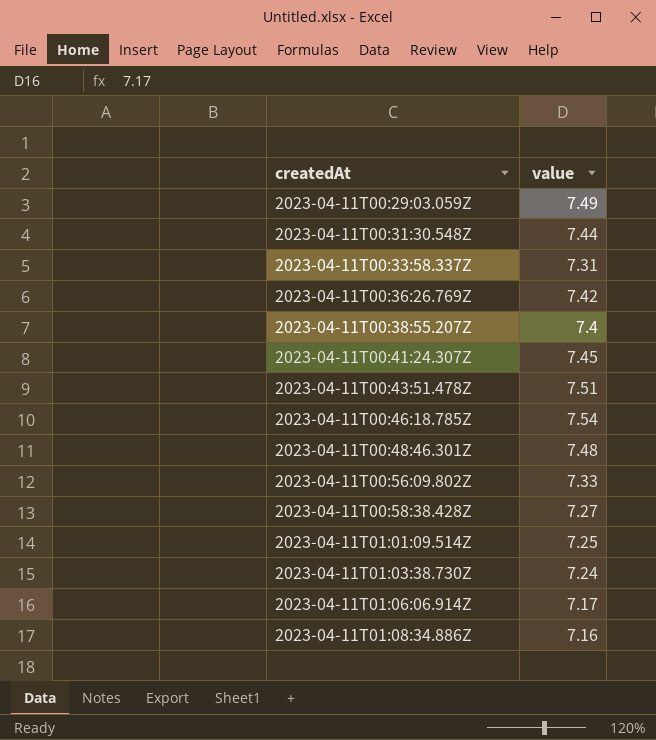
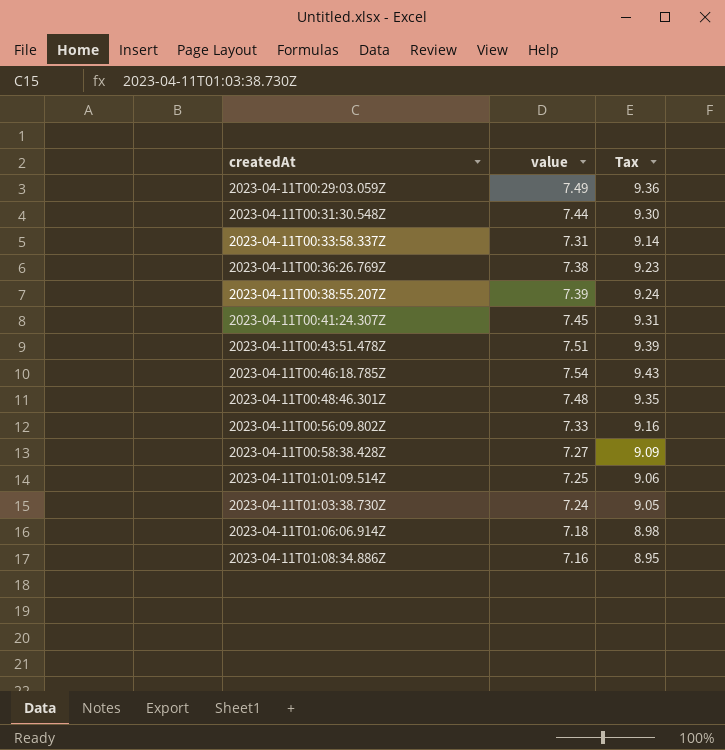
column Tax | formula: none -> [value] * 1.25
2023-04-11T00:36:26.769Z | value: 7.42 -> 7.38
2023-04-11T00:38:55.207Z | value: 7.4 -> 7.39
2023-04-11T01:06:06.914Z | value: 7.17 -> 7.18

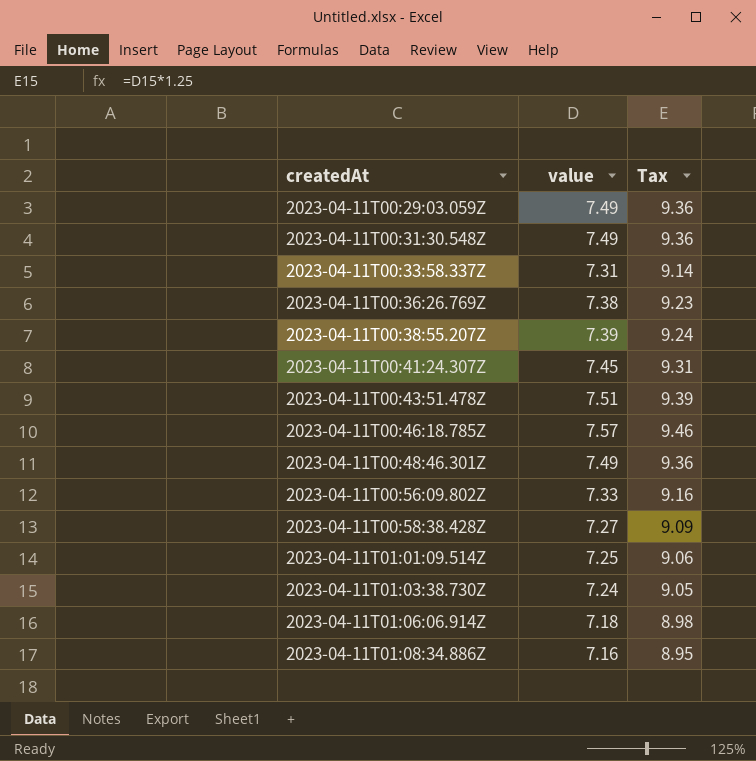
2023-04-11T00:31:30.548Z | value: 7.44 -> 7.49
2023-04-11T00:31:30.548Z | Tax: 9.30 -> 9.36
2023-04-11T00:46:18.785Z | value: 7.54 -> 7.57
2023-04-11T00:46:18.785Z | Tax: 9.43 -> 9.46
2023-04-11T00:48:46.301Z | value: 7.48 -> 7.49
2023-04-11T00:48:46.301Z | Tax: 9.35 -> 9.36

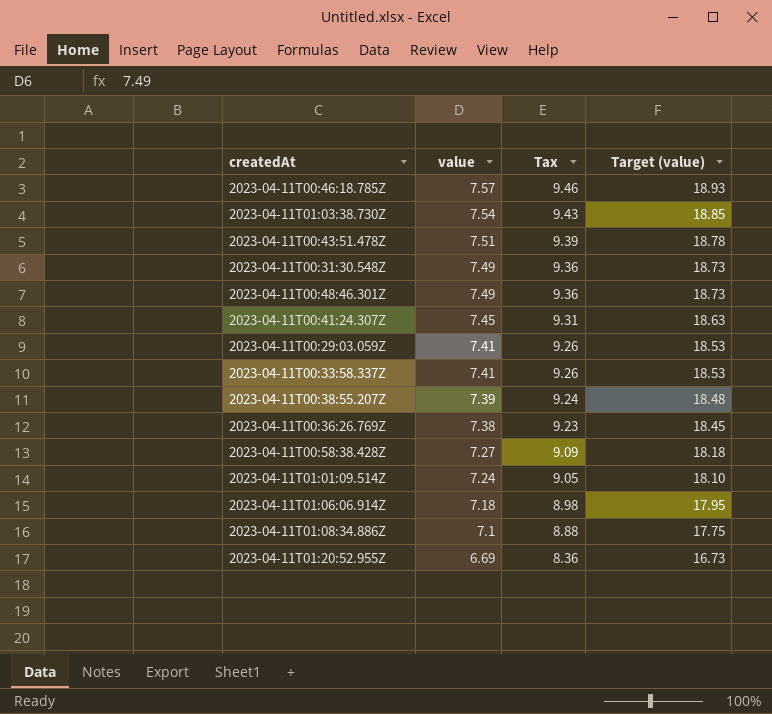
row order: createdAt ascending -> value descending
column Target (value) | formula: none -> [value] * 2.5
row 2023-04-11T00:56:09.802Z: 7.33 | 9.16 -> none
2023-04-11T01:03:38.730Z | value: 7.24 -> 7.54
2023-04-11T01:03:38.730Z | Tax: 9.05 -> 9.43
2023-04-11T00:29:03.059Z | value: 7.49 -> 7.41
2023-04-11T00:29:03.059Z | Tax: 9.36 -> 9.26
2023-04-11T00:33:58.337Z | value: 7.31 -> 7.41
2023-04-11T00:33:58.337Z | Tax: 9.14 -> 9.26
2023-04-11T01:01:09.514Z | value: 7.25 -> 7.24
2023-04-11T01:01:09.514Z | Tax: 9.06 -> 9.05
2023-04-11T01:08:34.886Z | value: 7.16 -> 7.1
2023-04-11T01:08:34.886Z | Tax: 8.95 -> 8.88
row 2023-04-11T01:20:52.955Z: none -> 6.69 | 8.36 | 16.73

